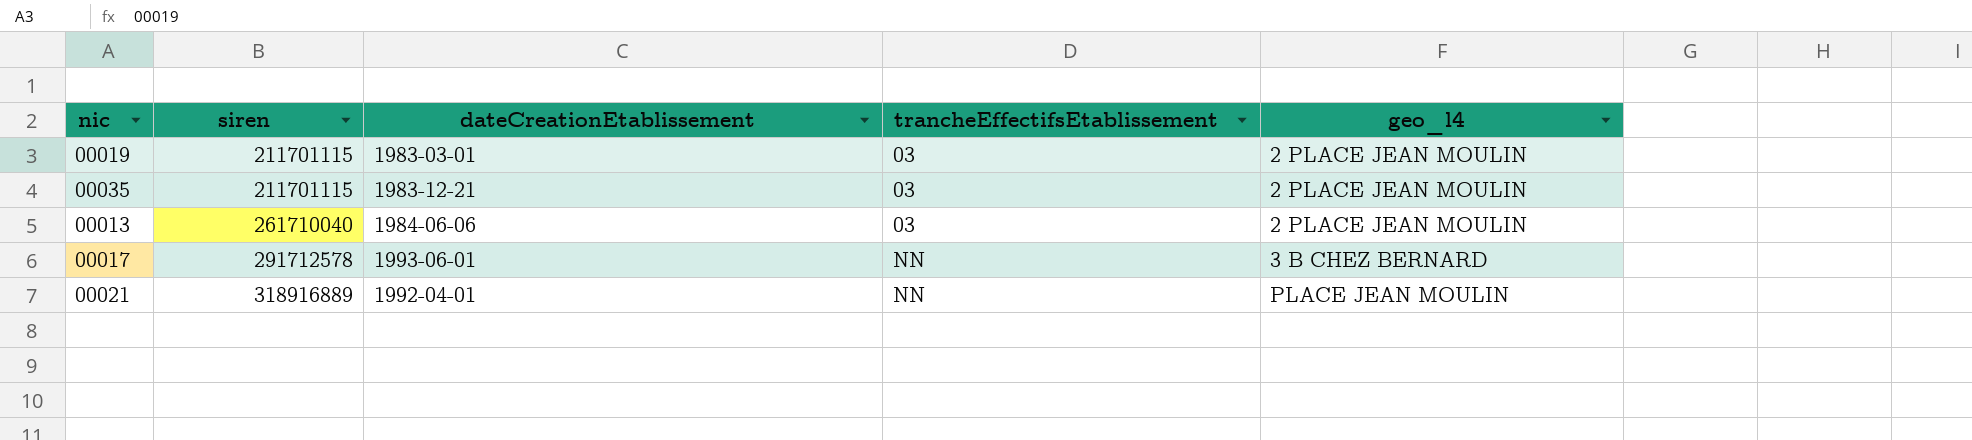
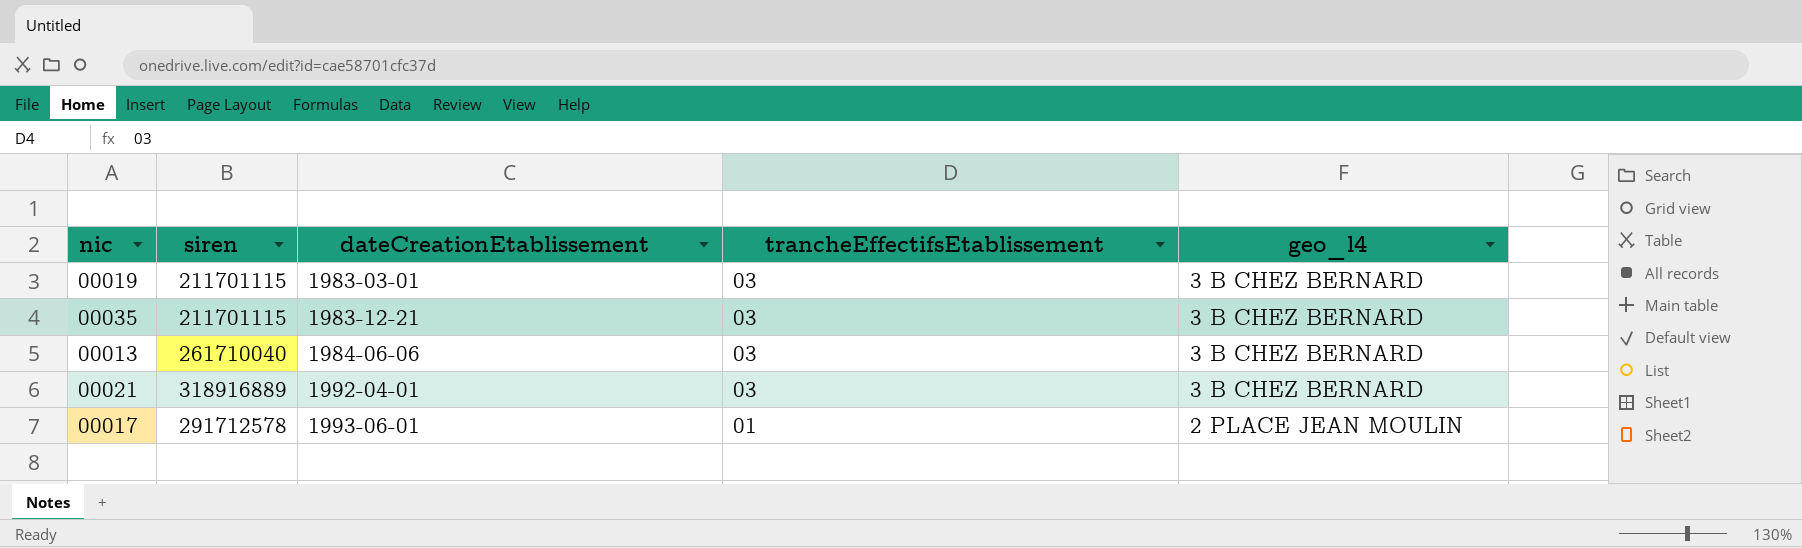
row order: siren ascending -> dateCreationEtablissement ascending
00019 | geo_l4: 2 PLACE JEAN MOULIN -> 3 B CHEZ BERNARD
00035 | geo_l4: 2 PLACE JEAN MOULIN -> 3 B CHEZ BERNARD
00013 | geo_l4: 2 PLACE JEAN MOULIN -> 3 B CHEZ BERNARD
00021 | trancheEffectifsEtablissement: NN -> 03
00021 | geo_l4: PLACE JEAN MOULIN -> 3 B CHEZ BERNARD
00017 | trancheEffectifsEtablissement: NN -> 01
00017 | geo_l4: 3 B CHEZ BERNARD -> 2 PLACE JEAN MOULIN

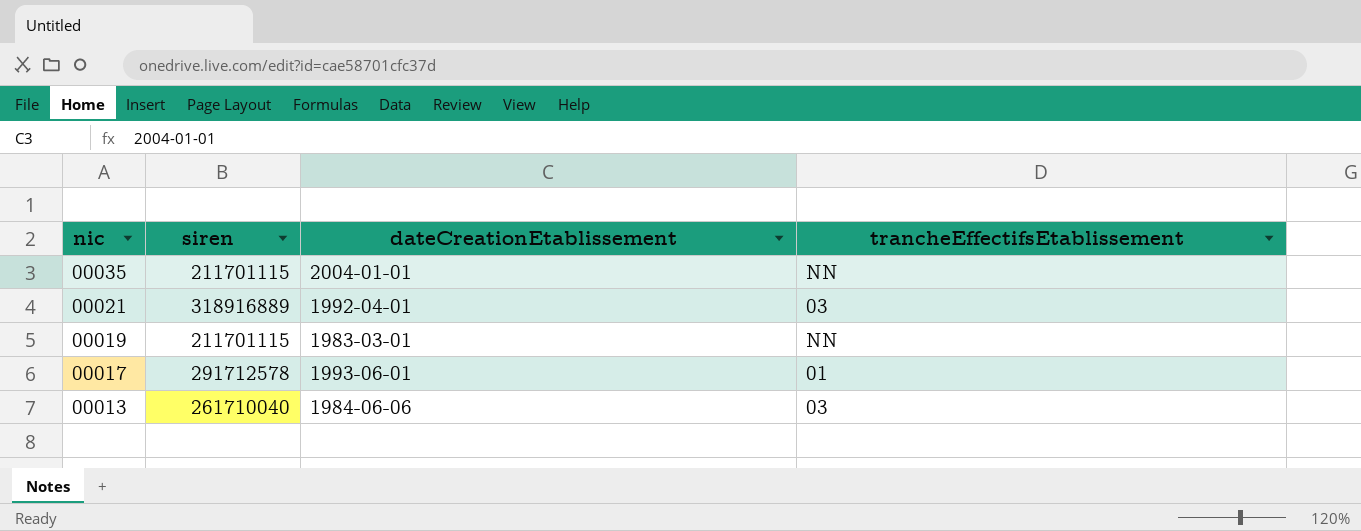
row order: dateCreationEtablissement ascending -> nic descending
column geo_l4 | position: 5 -> none
00035 | dateCreationEtablissement: 1983-12-21 -> 2004-01-01
00035 | trancheEffectifsEtablissement: 03 -> NN
00019 | trancheEffectifsEtablissement: 03 -> NN

